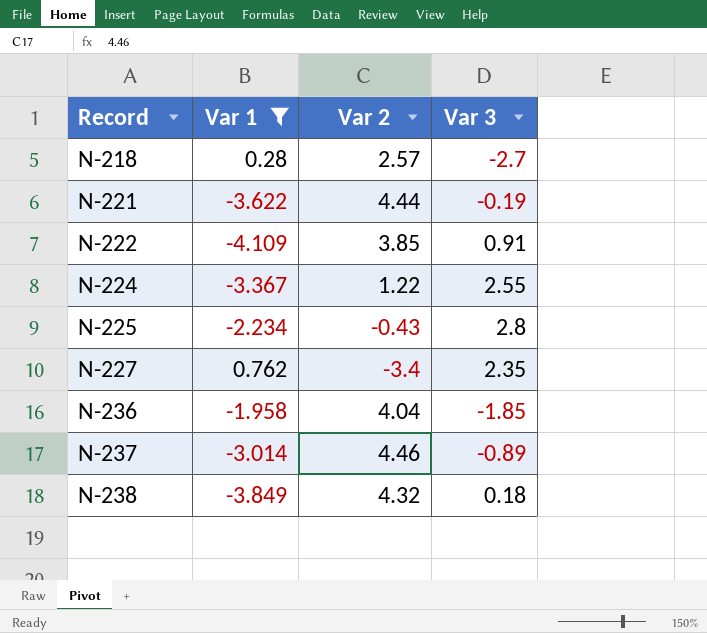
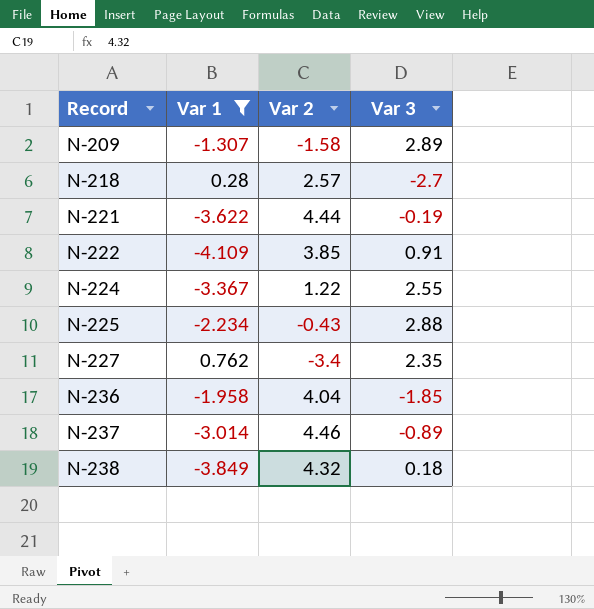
row N-209: none -> -1.307 | -1.58 | 2.89
N-225 | Var 3: 2.8 -> 2.88

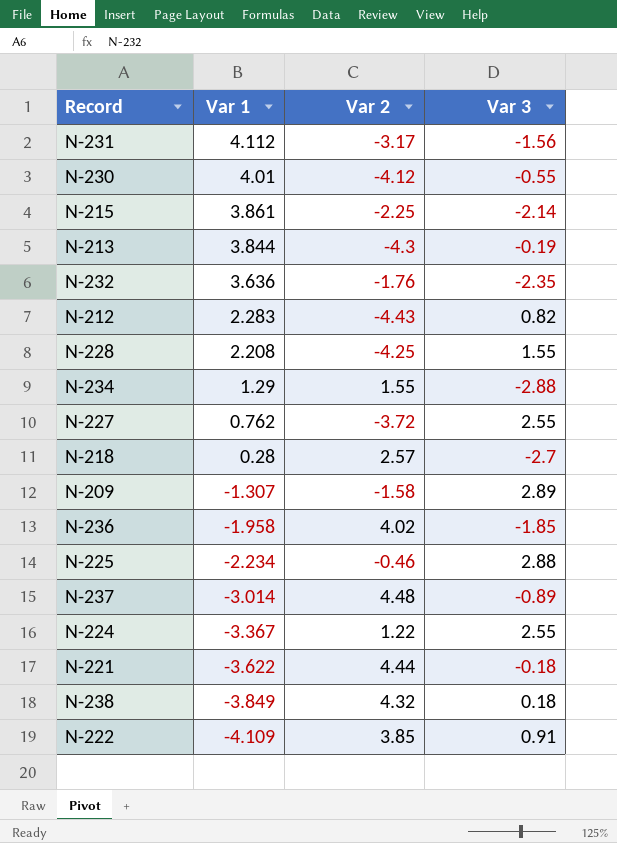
filter: Var 1 <= 0.762 -> none
row order: Record ascending -> Var 1 descending
N-227 | Var 2: -3.4 -> -3.72
N-227 | Var 3: 2.35 -> 2.55
N-236 | Var 2: 4.04 -> 4.02
N-225 | Var 2: -0.43 -> -0.46
N-237 | Var 2: 4.46 -> 4.48
N-221 | Var 3: -0.19 -> -0.18

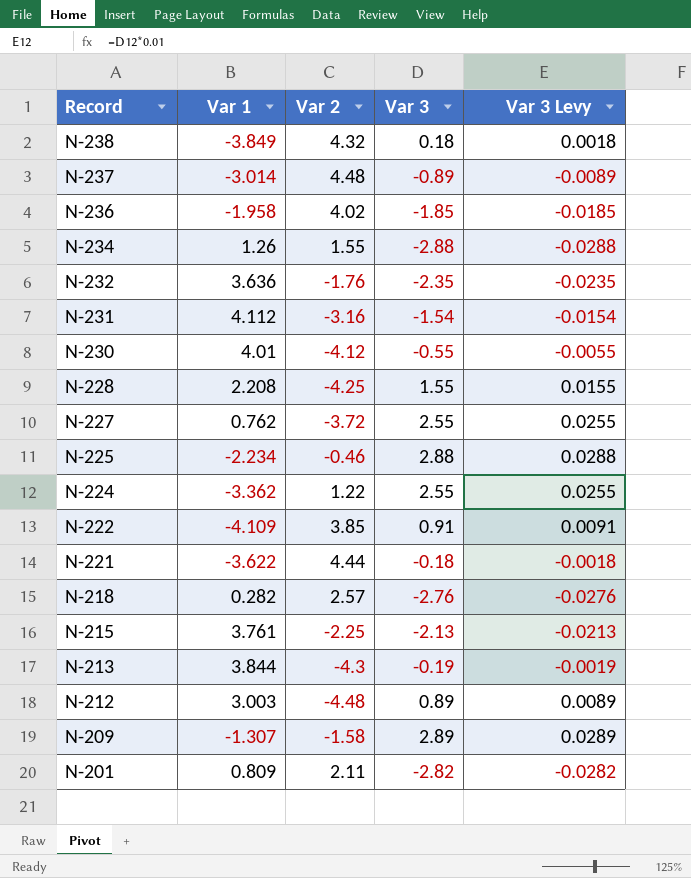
row order: Var 1 descending -> Record descending
column Var 3 Levy | formula: none -> [Var 3] * 0.01
N-234 | Var 1: 1.29 -> 1.26
N-231 | Var 2: -3.17 -> -3.16
N-231 | Var 3: -1.56 -> -1.54
N-224 | Var 1: -3.367 -> -3.362
N-218 | Var 1: 0.28 -> 0.282
N-218 | Var 3: -2.7 -> -2.76
N-215 | Var 1: 3.861 -> 3.761
N-215 | Var 3: -2.14 -> -2.13
N-212 | Var 1: 2.283 -> 3.003
N-212 | Var 2: -4.43 -> -4.48
N-212 | Var 3: 0.82 -> 0.89
row N-201: none -> 0.809 | 2.11 | -2.82 | -0.0282

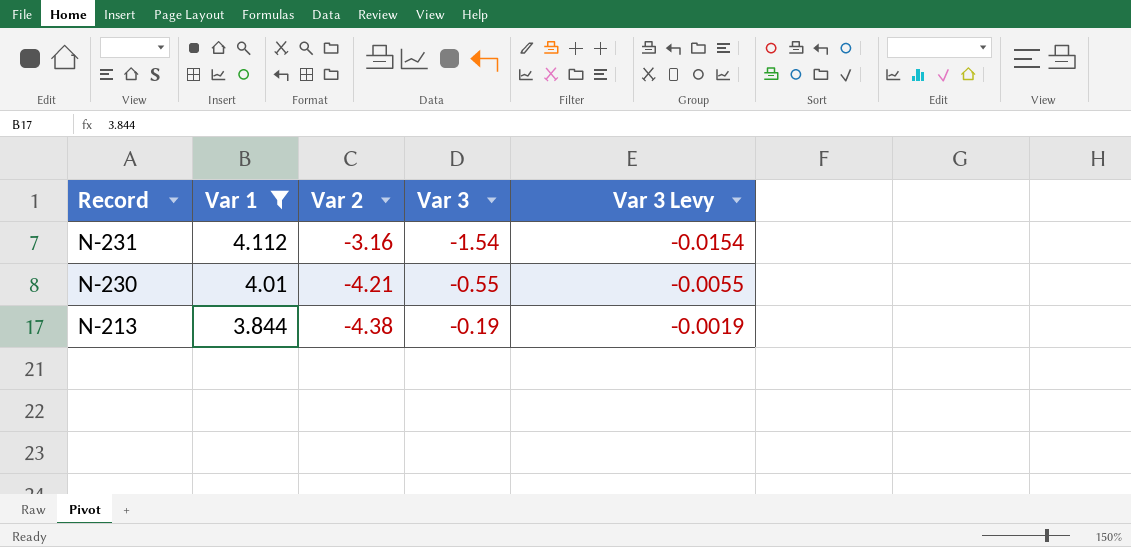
filter: none -> Var 1 >= 3.844
N-230 | Var 2: -4.12 -> -4.21
N-213 | Var 2: -4.3 -> -4.38

